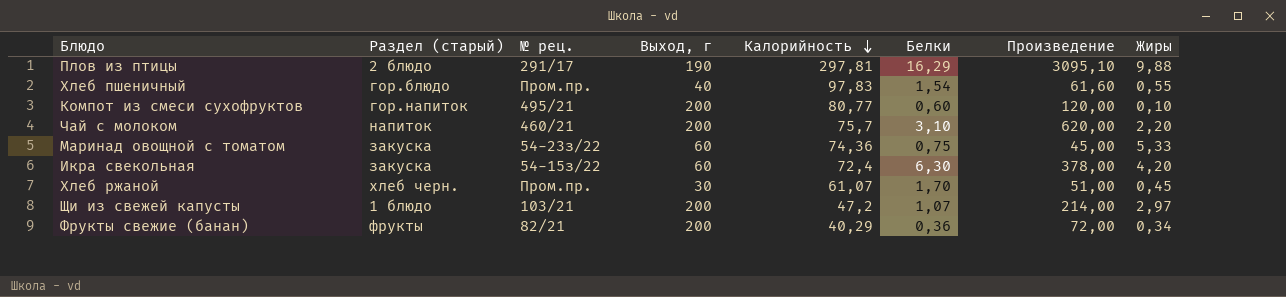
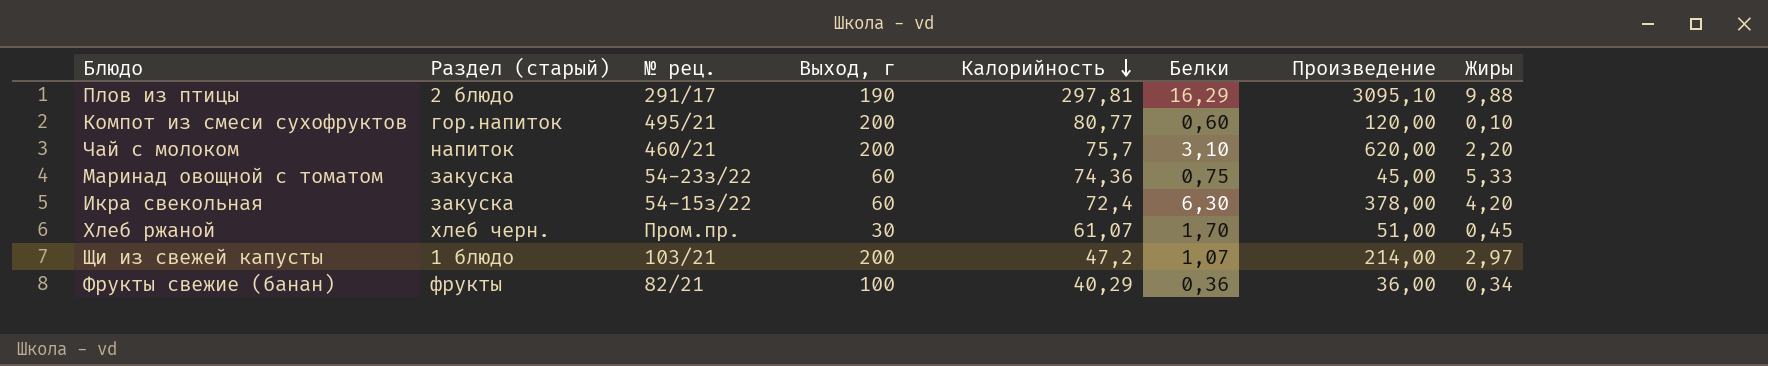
row Хлеб пшеничный: гор.блюдо | Пром.пр. | 40 | 97,83 | 1,54 | 61,60 | 0,55 -> none
Фрукты свежие (банан) | Выход, г: 200 -> 100
Фрукты свежие (банан) | Произведение: 72,00 -> 36,00

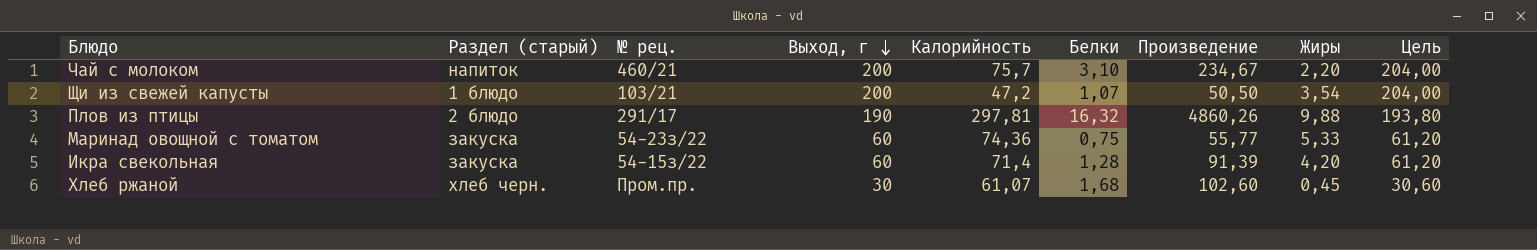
row order: Калорийность descending -> Выход, г descending
column Произведение | formula: [Выход, г] * [Белки] -> [Калорийность] * [Белки]
column Цель | formula: none -> [Выход, г] * 1,02
row Компот из смеси сухофруктов: гор.напиток | 495/21 | 200 | 80,77 | 0,60 | 120,00 | 0,10 -> none
row Фрукты свежие (банан): фрукты | 82/21 | 100 | 40,29 | 0,36 | 36,00 | 0,34 -> none
Щи из свежей капусты | Жиры: 2,97 -> 3,54
Плов из птицы | Белки: 16,29 -> 16,32
Икра свекольная | Калорийность: 72,4 -> 71,4
Икра свекольная | Белки: 6,30 -> 1,28
Хлеб ржаной | Белки: 1,70 -> 1,68

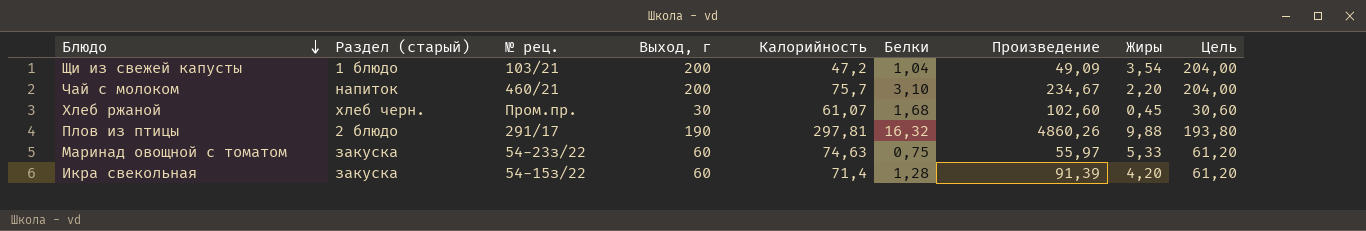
row order: Выход, г descending -> Блюдо descending
Щи из свежей капусты | Белки: 1,07 -> 1,04
Щи из свежей капусты | Произведение: 50,50 -> 49,09
Маринад овощной с томатом | Калорийность: 74,36 -> 74,63
Маринад овощной с томатом | Произведение: 55,77 -> 55,97

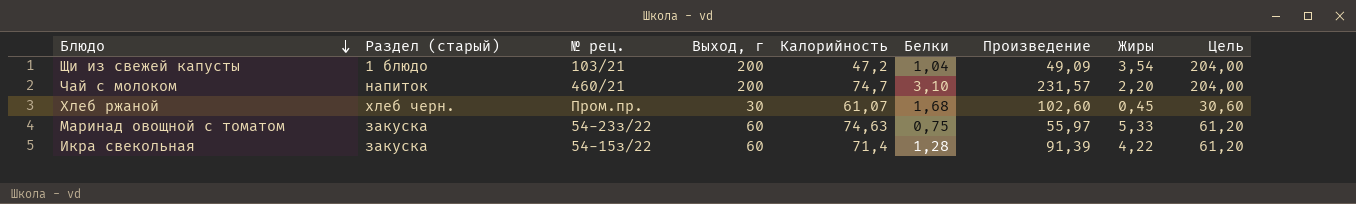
row Плов из птицы: 2 блюдо | 291/17 | 190 | 297,81 | 16,32 | 4860,26 | 9,88 | 193,80 -> none
Чай с молоком | Калорийность: 75,7 -> 74,7
Чай с молоком | Произведение: 234,67 -> 231,57
Икра свекольная | Жиры: 4,20 -> 4,22

